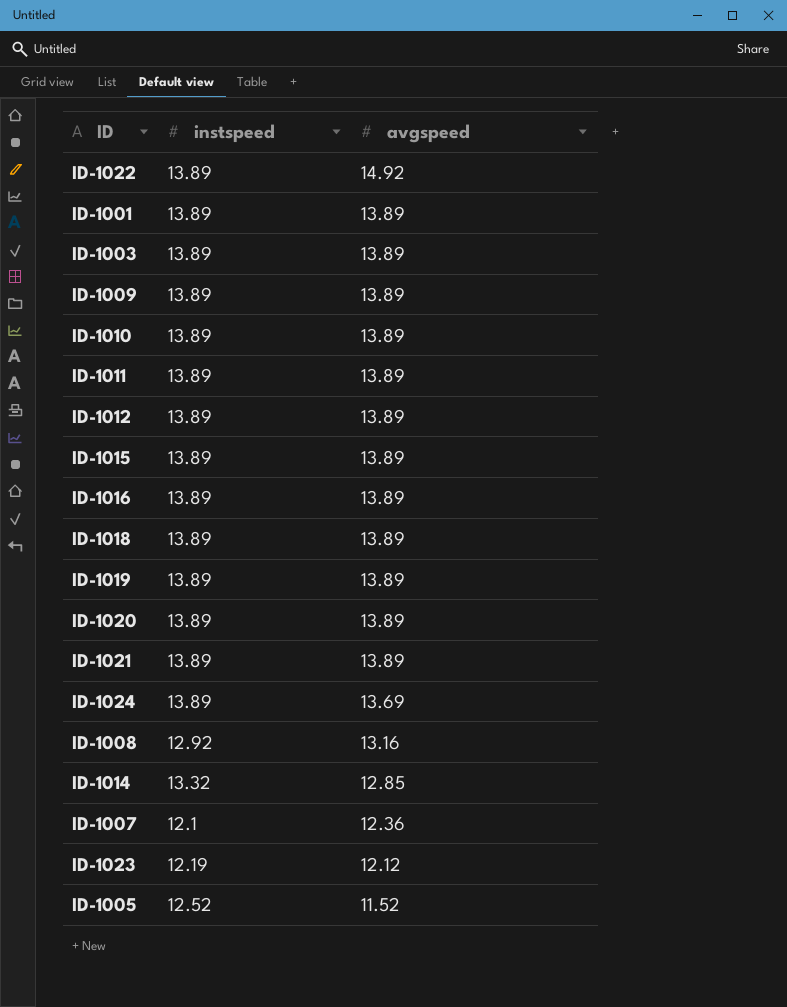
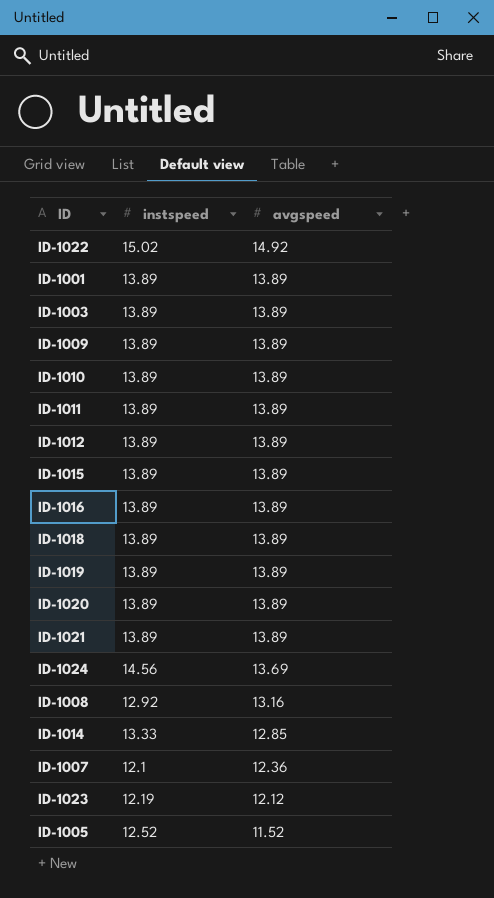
ID-1022 | instspeed: 13.89 -> 15.02
ID-1024 | instspeed: 13.89 -> 14.56
ID-1014 | instspeed: 13.32 -> 13.33

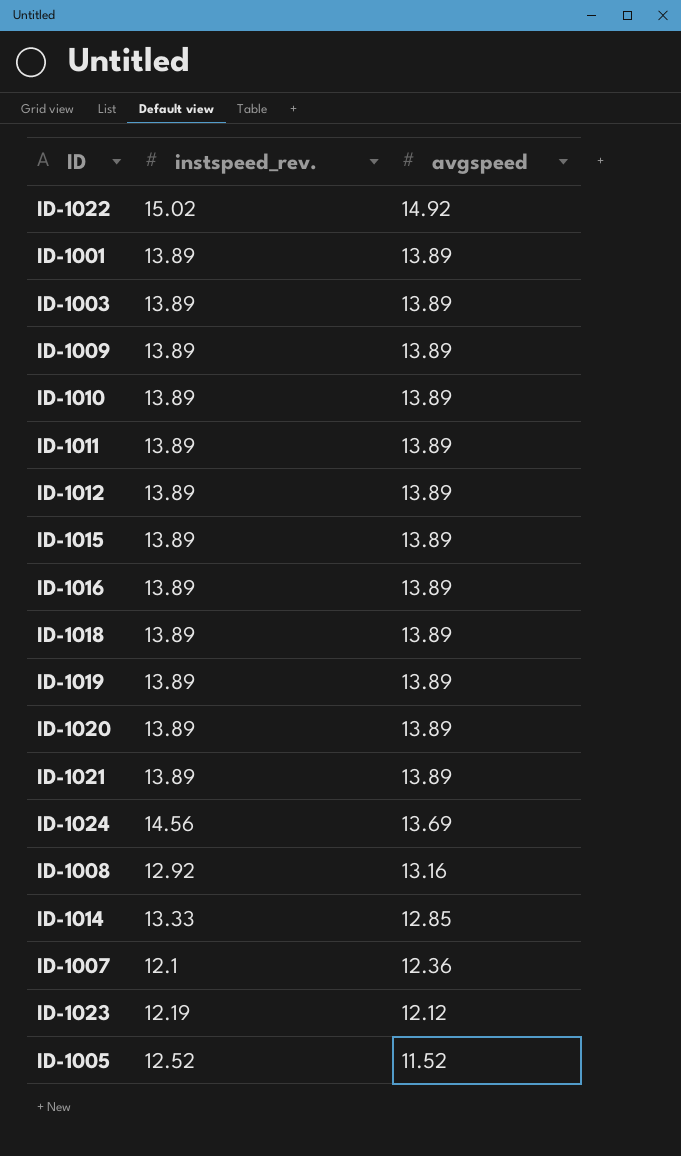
column name: instspeed -> instspeed_rev.

